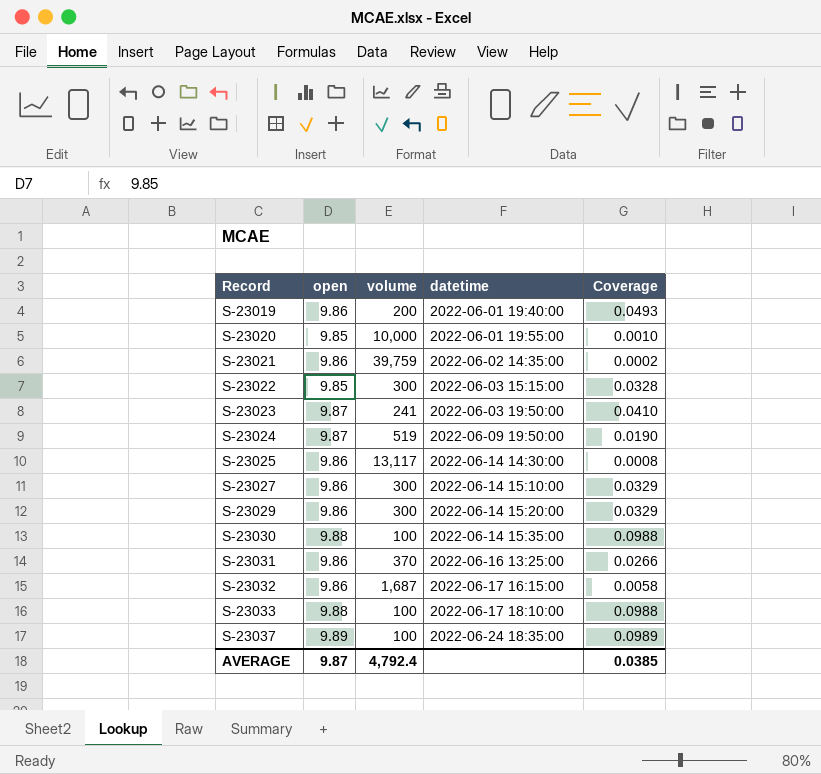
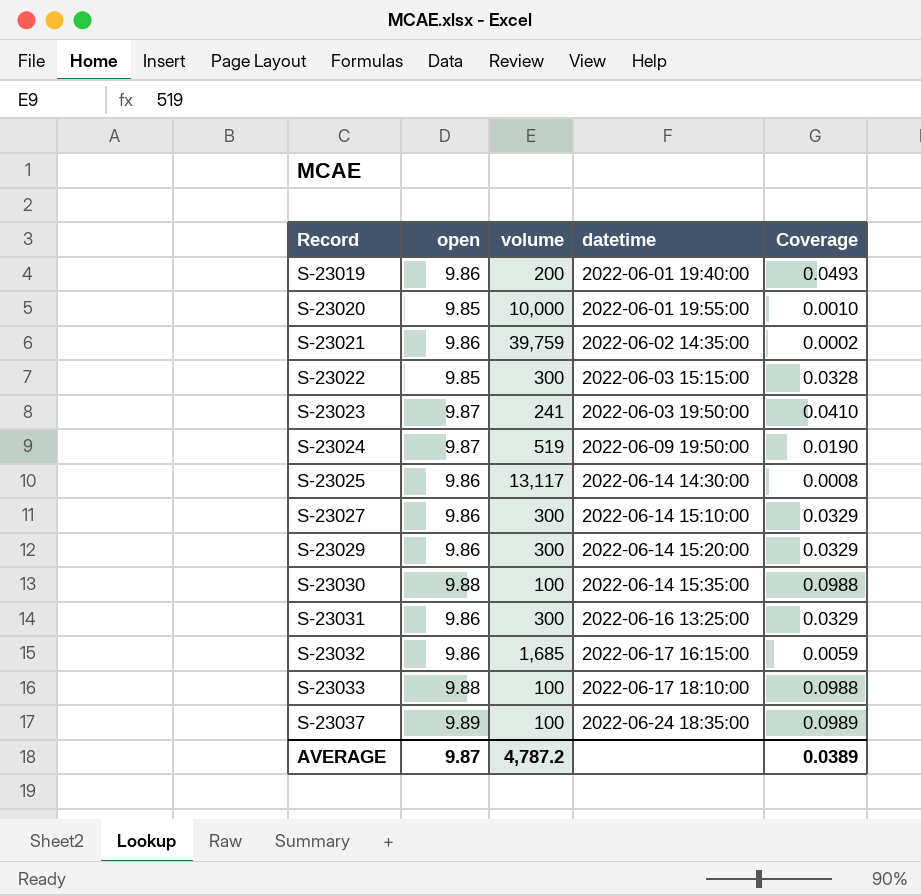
S-23031 | volume: 370 -> 300
S-23031 | Coverage: 0.0266 -> 0.0329
S-23032 | volume: 1,687 -> 1,685
S-23032 | Coverage: 0.0058 -> 0.0059
AVERAGE | volume: 4,792.4 -> 4,787.2
AVERAGE | Coverage: 0.0385 -> 0.0389

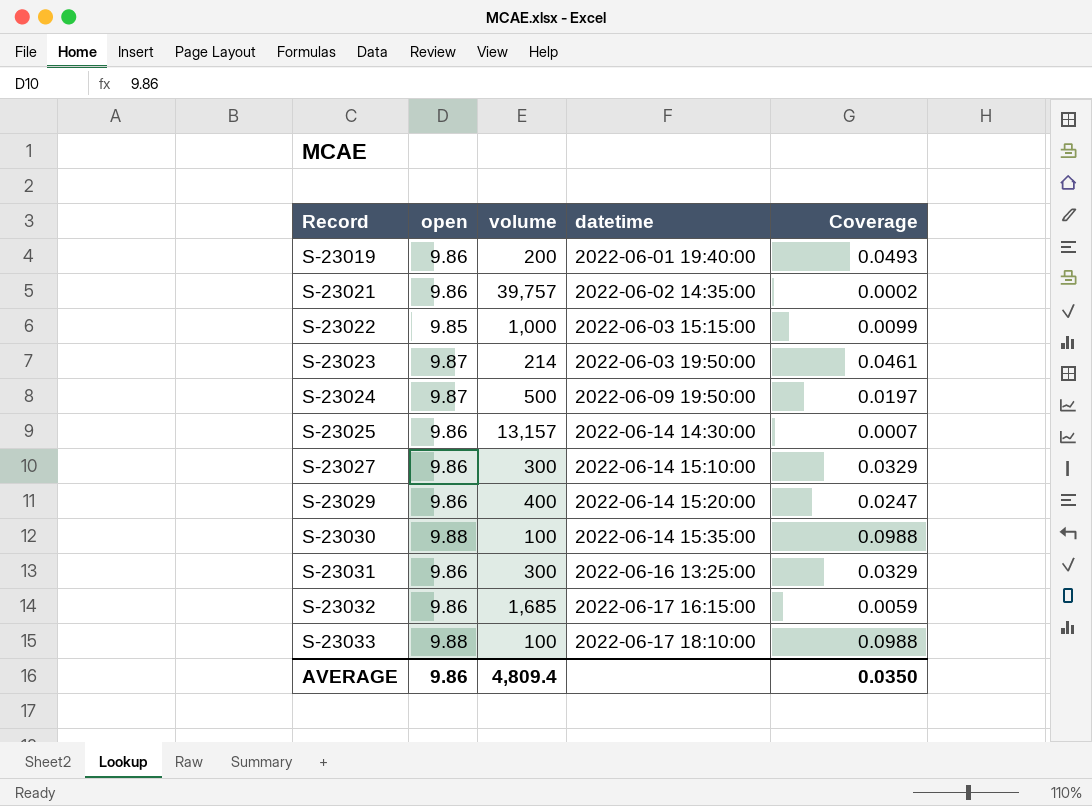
row S-23020: 9.85 | 10,000 | 2022-06-01 19:55:00 | 0.0010 -> none
row S-23037: 9.89 | 100 | 2022-06-24 18:35:00 | 0.0989 -> none
S-23021 | volume: 39,759 -> 39,757
S-23022 | volume: 300 -> 1,000
S-23022 | Coverage: 0.0328 -> 0.0099
S-23023 | volume: 241 -> 214
S-23023 | Coverage: 0.0410 -> 0.0461
S-23024 | volume: 519 -> 500
S-23024 | Coverage: 0.0190 -> 0.0197
S-23025 | volume: 13,117 -> 13,157
S-23025 | Coverage: 0.0008 -> 0.0007
S-23029 | volume: 300 -> 400
S-23029 | Coverage: 0.0329 -> 0.0247
AVERAGE | open: 9.87 -> 9.86
AVERAGE | volume: 4,787.2 -> 4,809.4
AVERAGE | Coverage: 0.0389 -> 0.0350

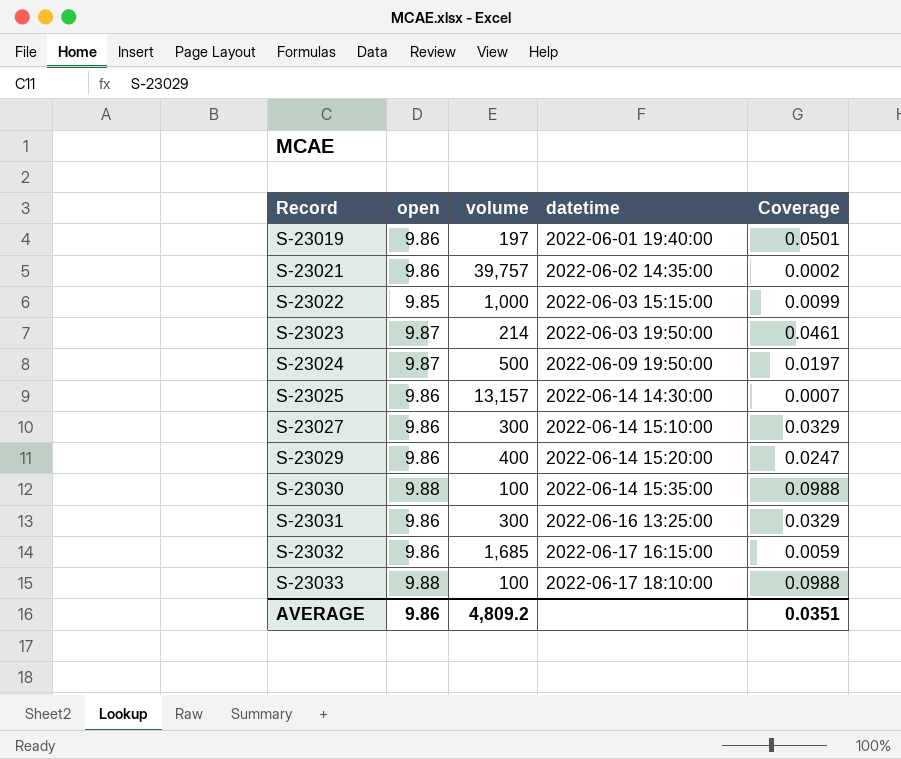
S-23019 | volume: 200 -> 197
S-23019 | Coverage: 0.0493 -> 0.0501
AVERAGE | volume: 4,809.4 -> 4,809.2
AVERAGE | Coverage: 0.0350 -> 0.0351

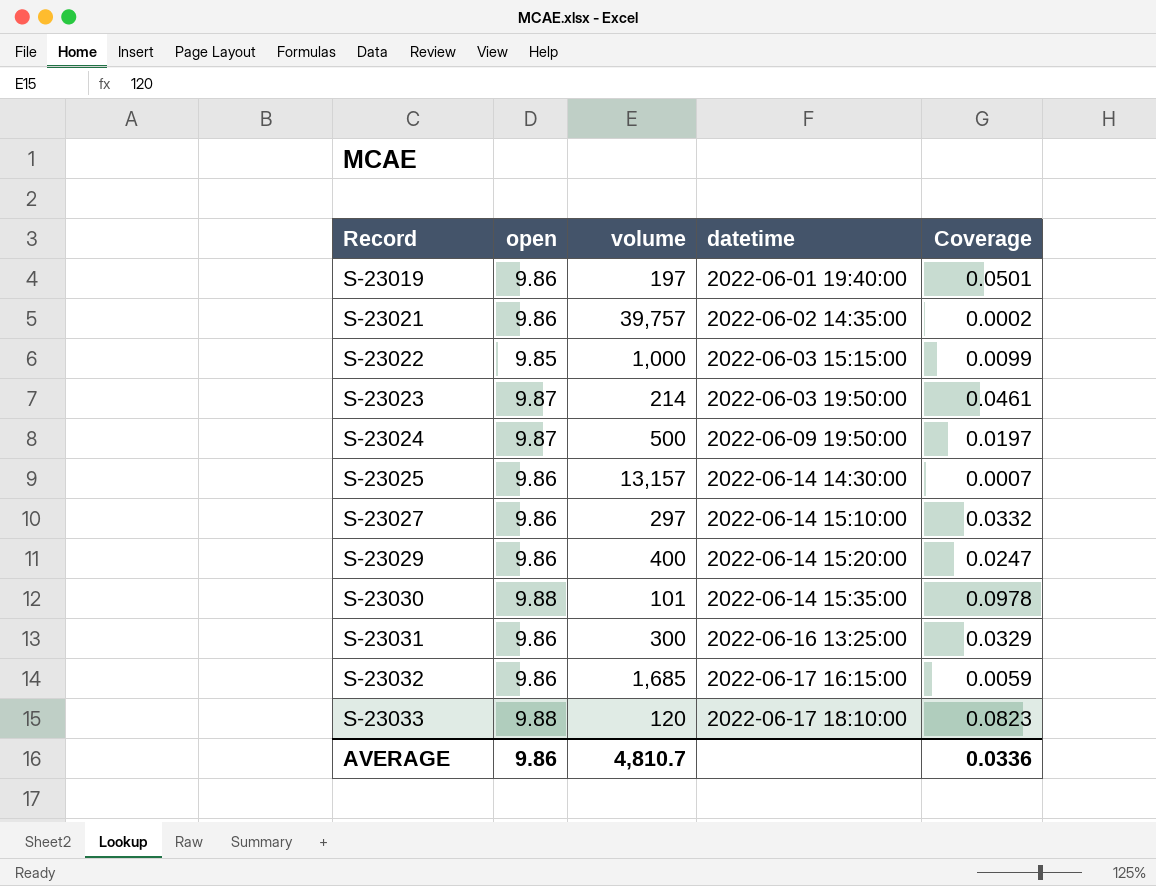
S-23027 | volume: 300 -> 297
S-23027 | Coverage: 0.0329 -> 0.0332
S-23030 | volume: 100 -> 101
S-23030 | Coverage: 0.0988 -> 0.0978
S-23033 | volume: 100 -> 120
S-23033 | Coverage: 0.0988 -> 0.0823
AVERAGE | volume: 4,809.2 -> 4,810.7
AVERAGE | Coverage: 0.0351 -> 0.0336

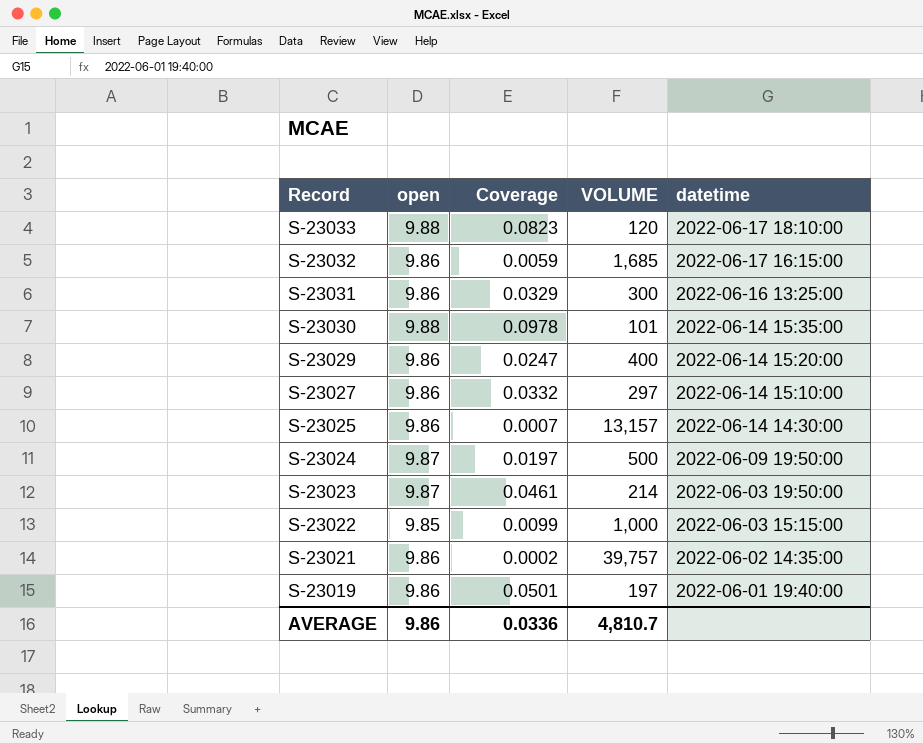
row order: Record ascending -> Record descending
column Coverage | position: 5 -> 3
column name: volume -> VOLUME

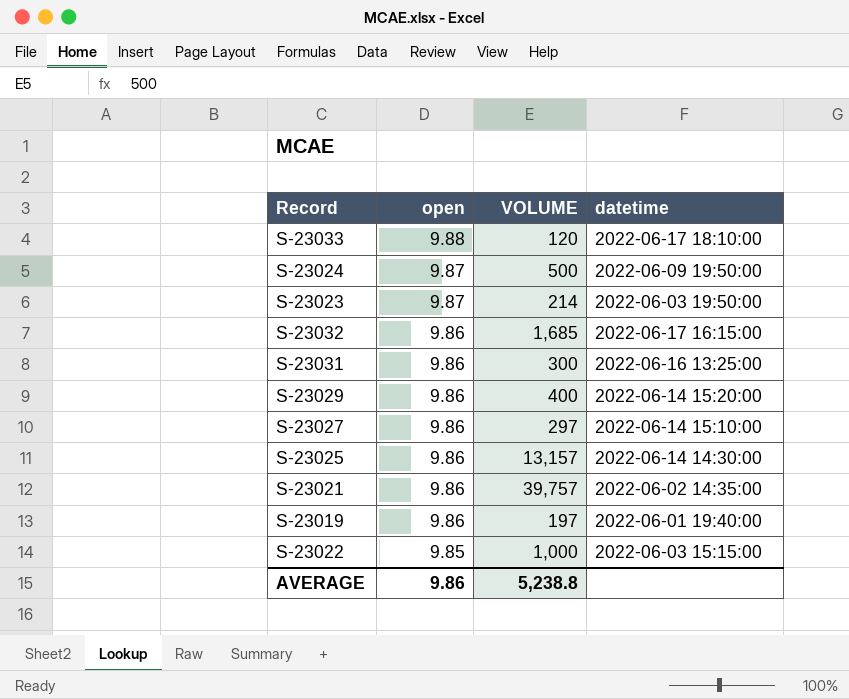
row order: Record descending -> open descending
column Coverage | formula: [open] / [VOLUME] -> none
row S-23030: 9.88 | 0.0978 | 101 | 2022-06-14 15:35:00 -> none
AVERAGE | VOLUME: 4,810.7 -> 5,238.8

